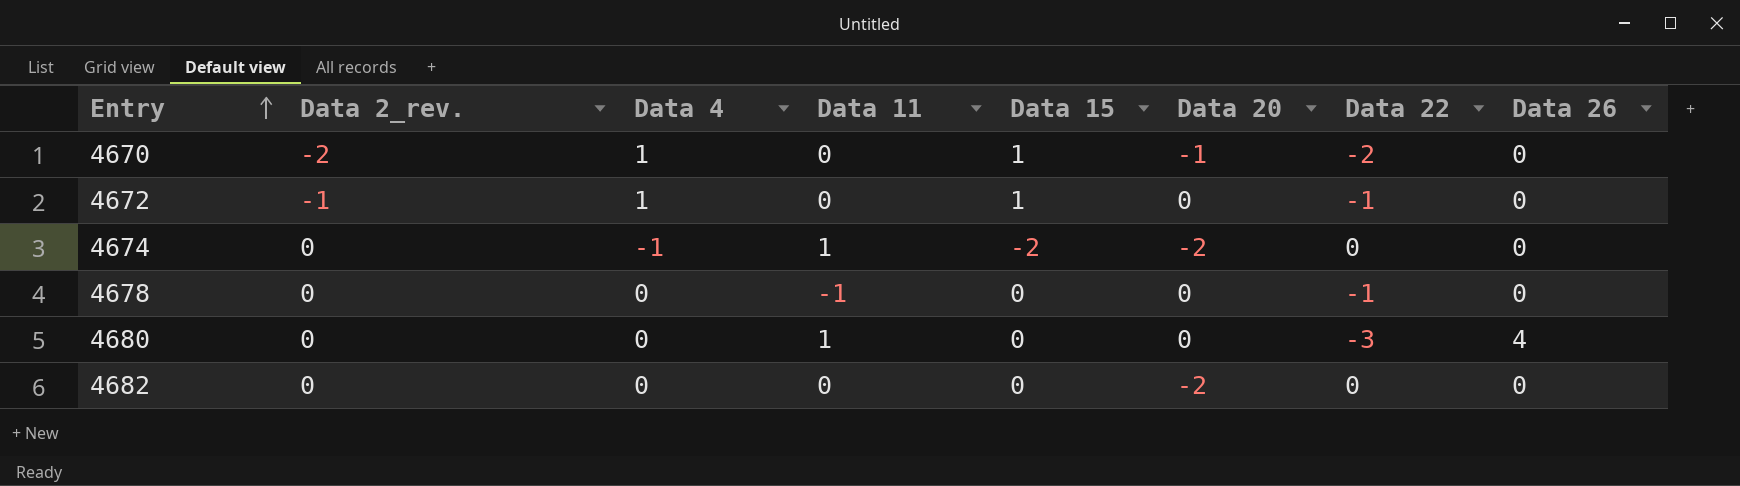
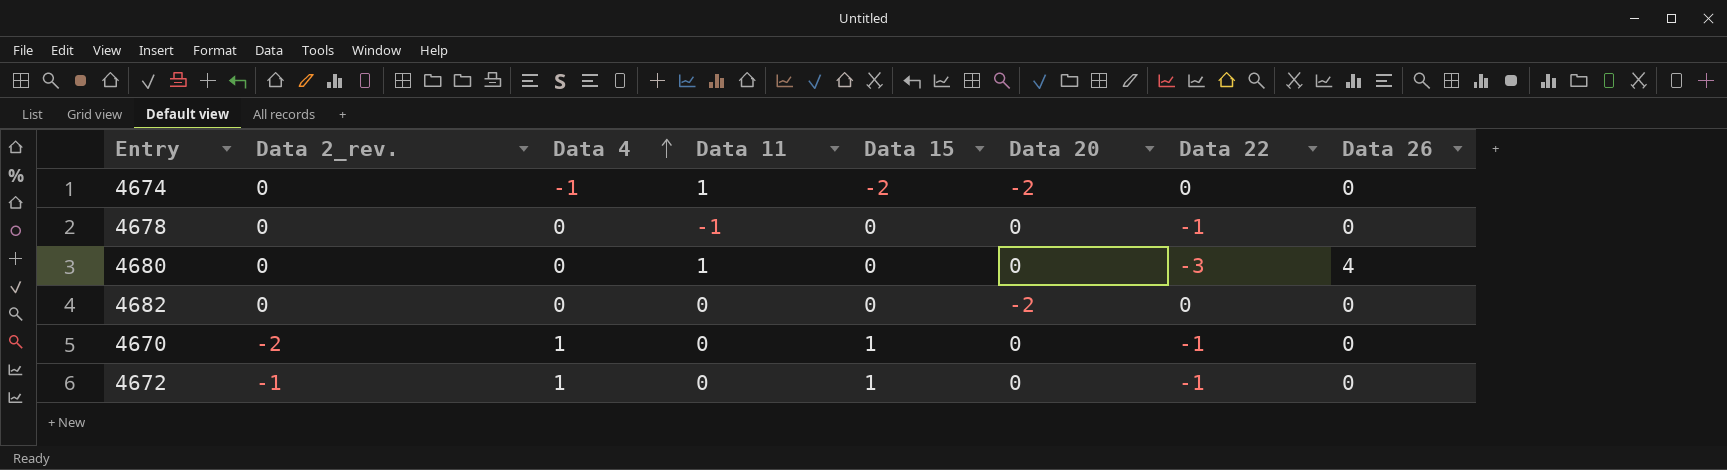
row order: Entry ascending -> Data 4 ascending
4670 | Data 20: -1 -> 0
4670 | Data 22: -2 -> -1

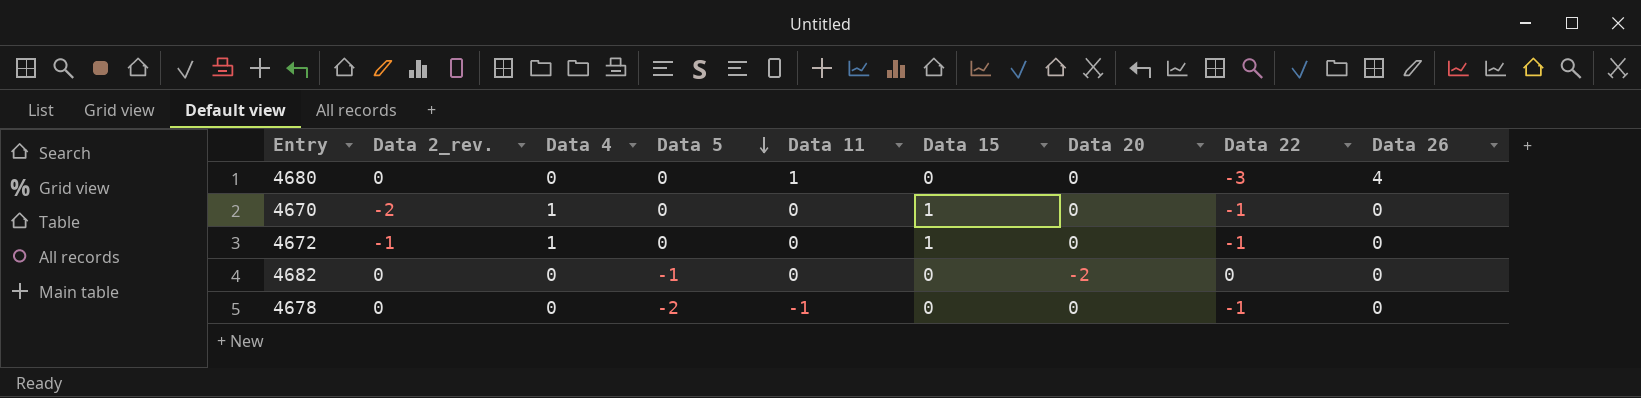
row order: Data 4 ascending -> Data 5 descending
column Data 5 | position: none -> 4
row 4674: 0 | -1 | 1 | -2 | -2 | 0 | 0 -> none

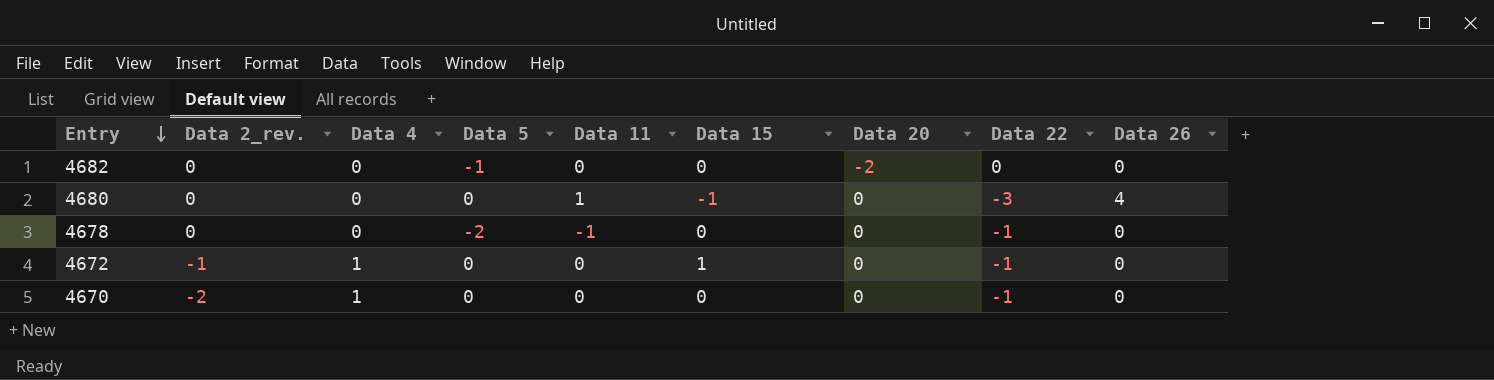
row order: Data 5 descending -> Entry descending
4680 | Data 15: 0 -> -1
4670 | Data 15: 1 -> 0

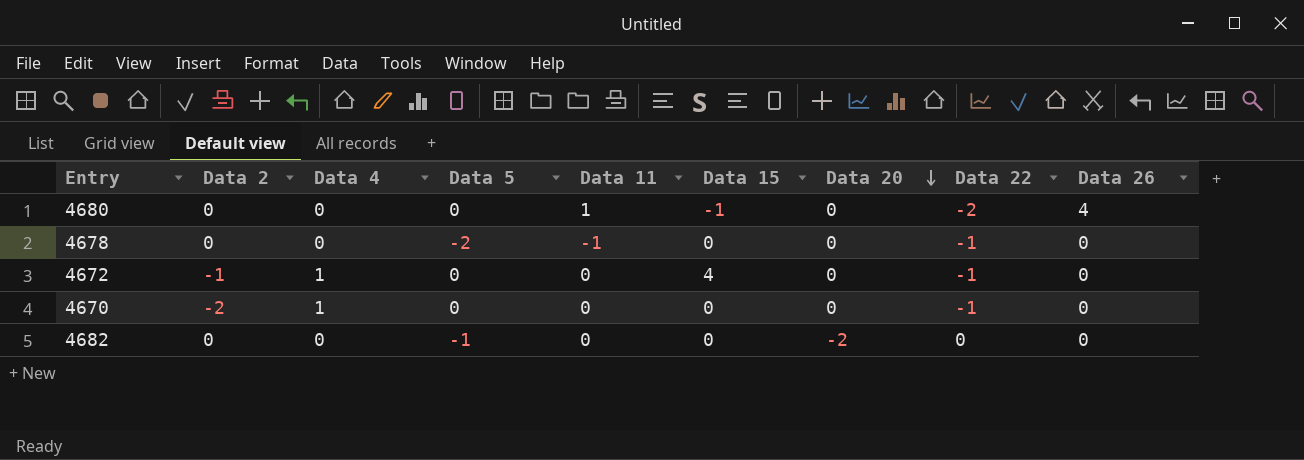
row order: Entry descending -> Data 20 descending
column name: Data 2_rev. -> Data 2
4680 | Data 22: -3 -> -2
4672 | Data 15: 1 -> 4

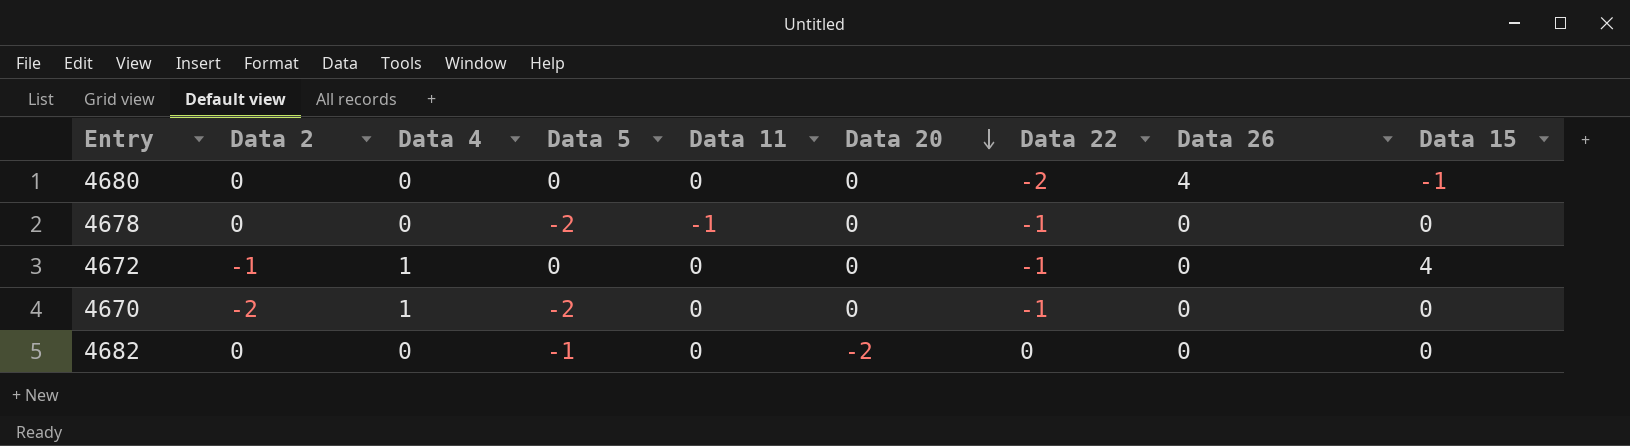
column Data 15 | position: 6 -> 9
4680 | Data 11: 1 -> 0
4670 | Data 5: 0 -> -2

